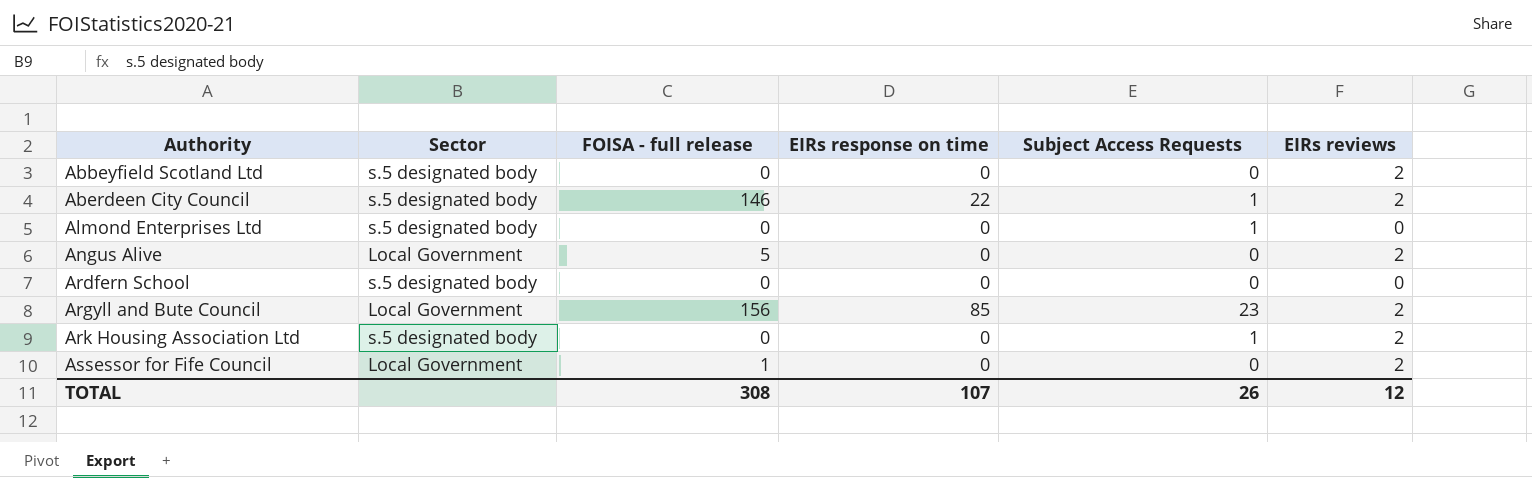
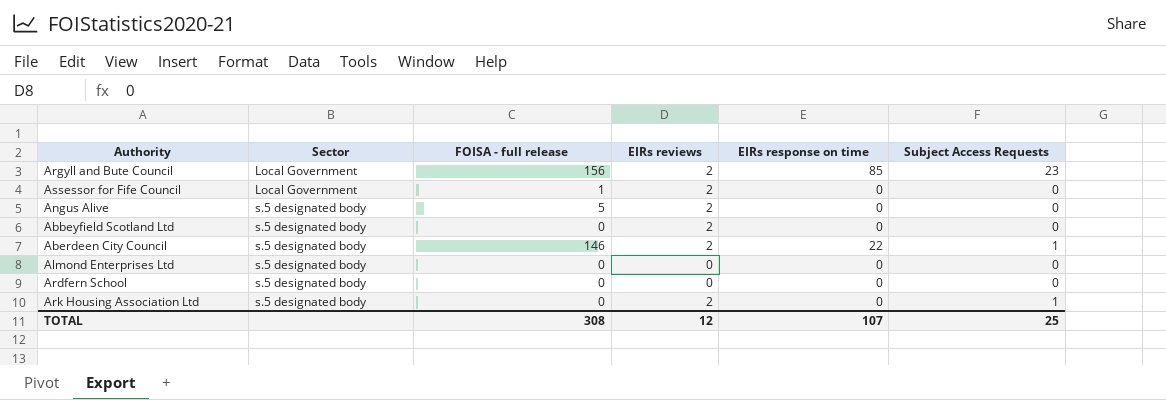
row order: Authority ascending -> Sector ascending
column EIRs reviews | position: 6 -> 4
Angus Alive | Sector: Local Government -> s.5 designated body
Almond Enterprises Ltd | Subject Access Requests: 1 -> 0
TOTAL | Subject Access Requests: 26 -> 25

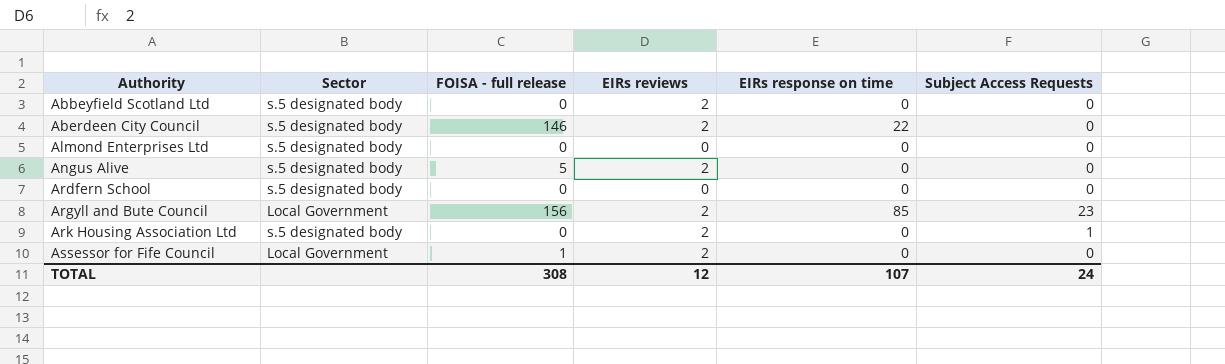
row order: Sector ascending -> Authority ascending
Aberdeen City Council | Subject Access Requests: 1 -> 0
TOTAL | Subject Access Requests: 25 -> 24

